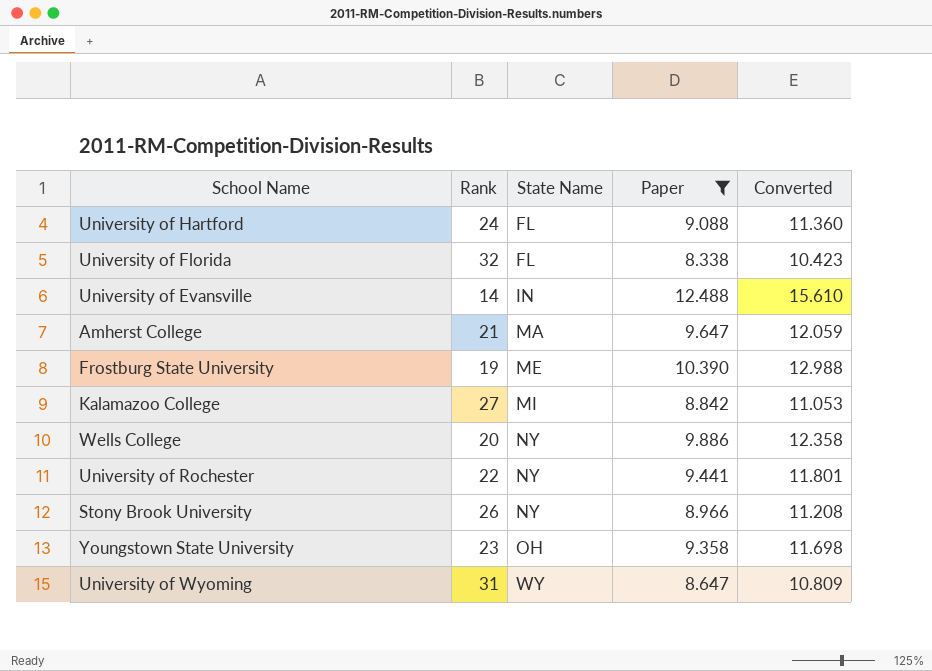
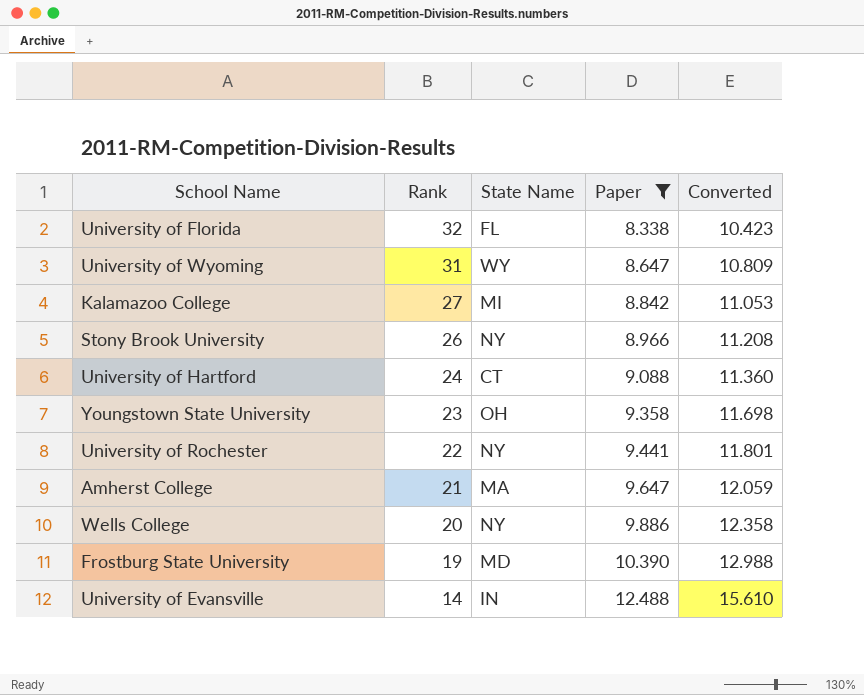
row order: State Name ascending -> Rank descending
University of Hartford | State Name: FL -> CT
Frostburg State University | State Name: ME -> MD

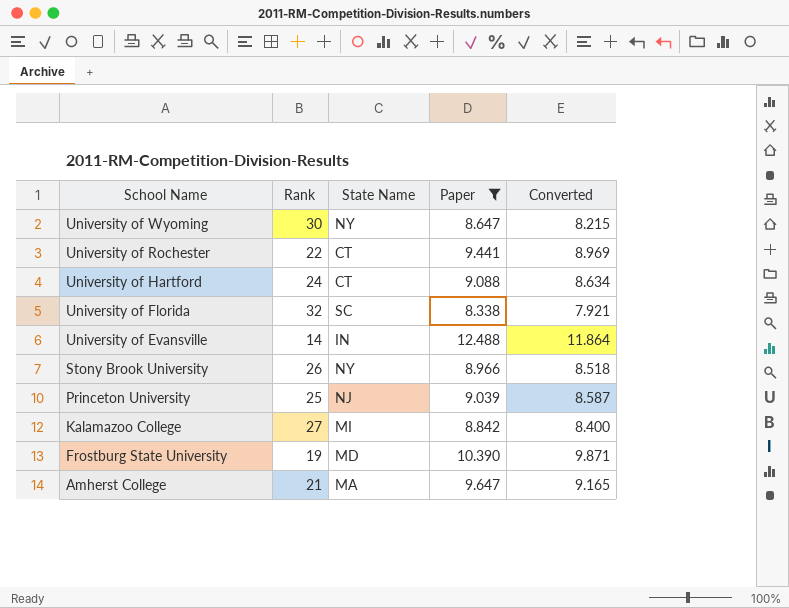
row order: Rank descending -> School Name descending
column Converted | formula: [Paper] * 1.25 -> [Paper] * 0.95
row Youngstown State University: 23 | OH | 9.358 | 11.698 -> none
row Wells College: 20 | NY | 9.886 | 12.358 -> none
University of Wyoming | Rank: 31 -> 30
University of Wyoming | State Name: WY -> NY
University of Rochester | State Name: NY -> CT
University of Florida | State Name: FL -> SC
row Princeton University: none -> 25 | NJ | 9.039 | 8.587

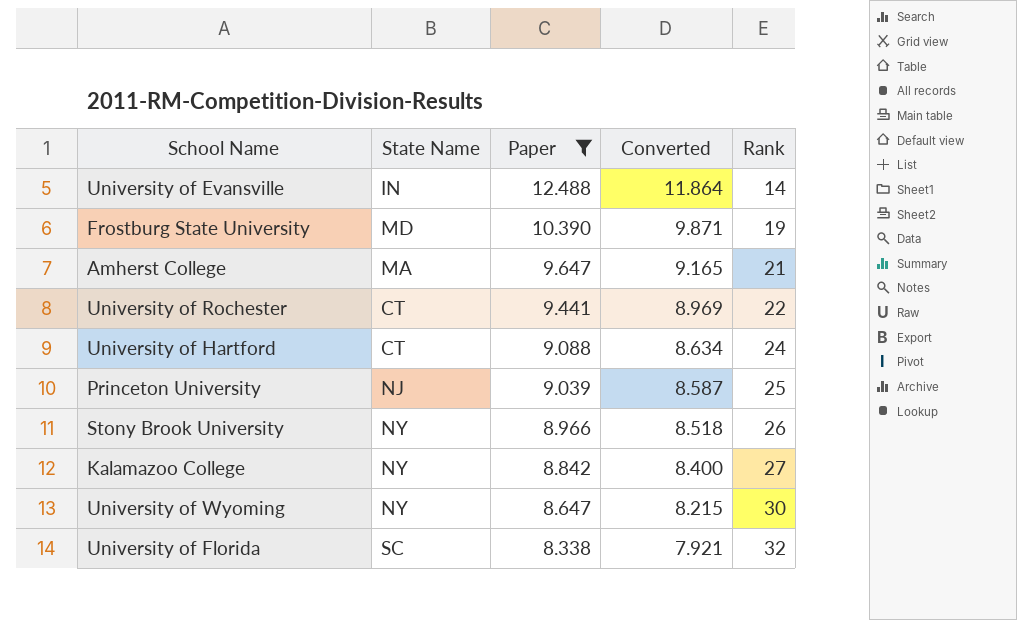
row order: School Name descending -> Paper descending
column Rank | position: 2 -> 5
Kalamazoo College | State Name: MI -> NY

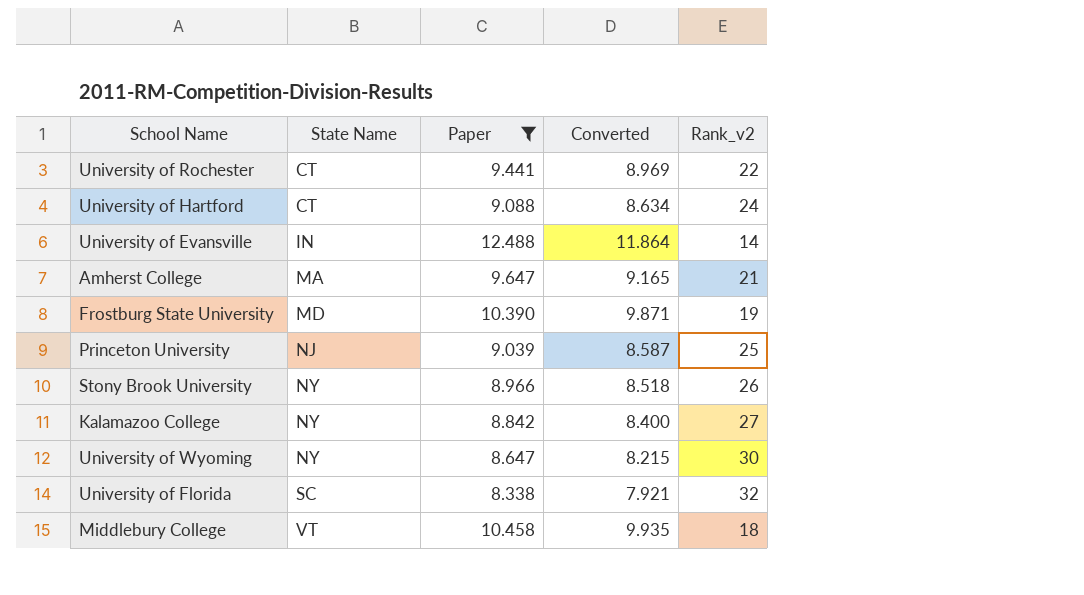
row order: Paper descending -> State Name ascending
column name: Rank -> Rank_v2
row Middlebury College: none -> VT | 10.458 | 9.935 | 18

